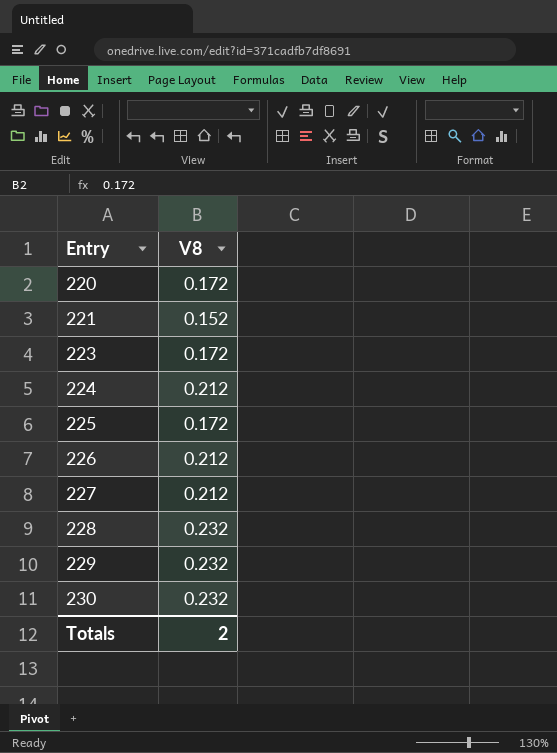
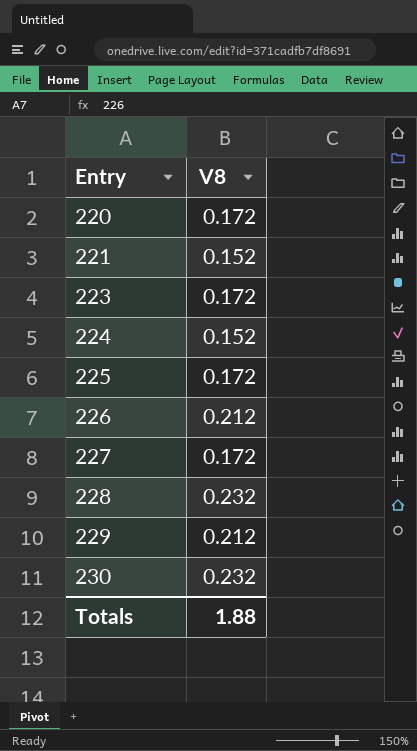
224 | V8: 0.212 -> 0.152
227 | V8: 0.212 -> 0.172
229 | V8: 0.232 -> 0.212
Totals | V8: 2 -> 1.88

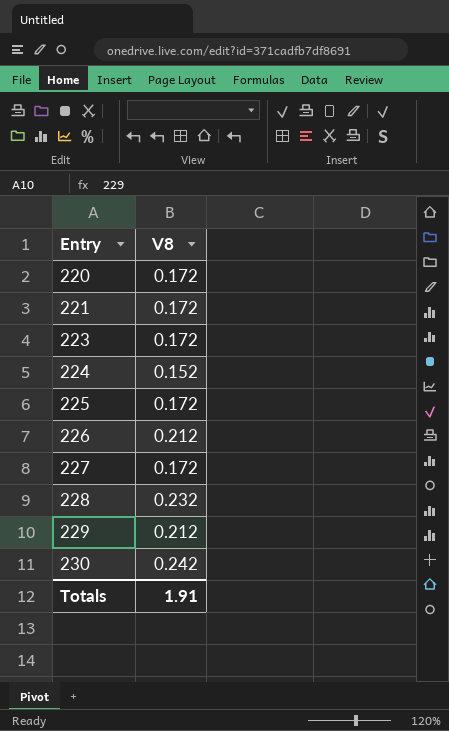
221 | V8: 0.152 -> 0.172
230 | V8: 0.232 -> 0.242
Totals | V8: 1.88 -> 1.91

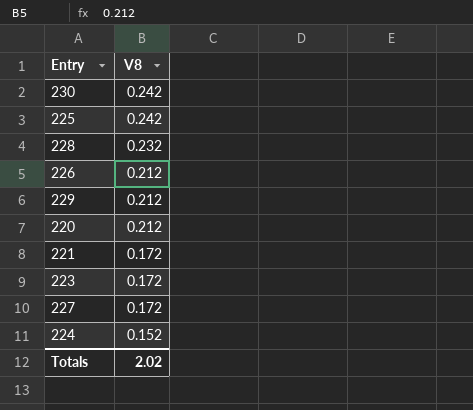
row order: Entry ascending -> V8 descending
225 | V8: 0.172 -> 0.242
220 | V8: 0.172 -> 0.212
Totals | V8: 1.91 -> 2.02

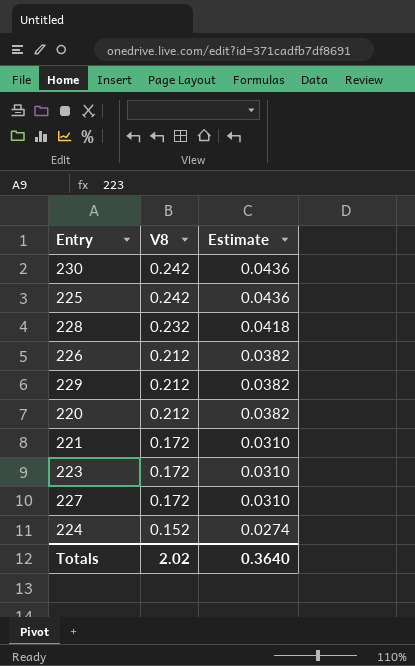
column Estimate | formula: none -> [V8] * 0.18

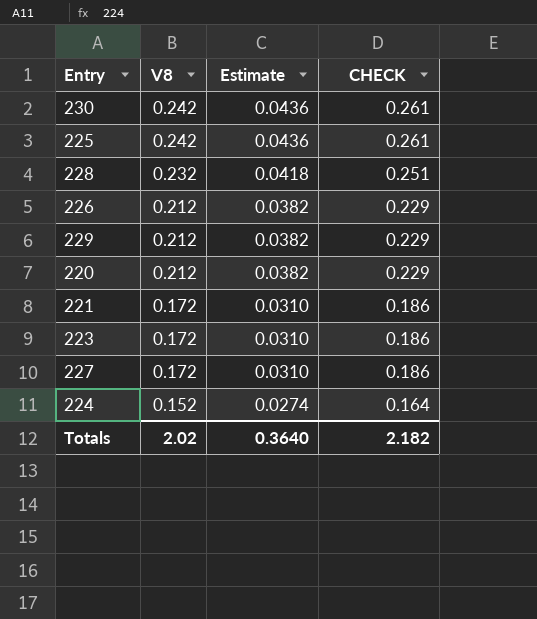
column CHECK | formula: none -> [V8] * 1.08

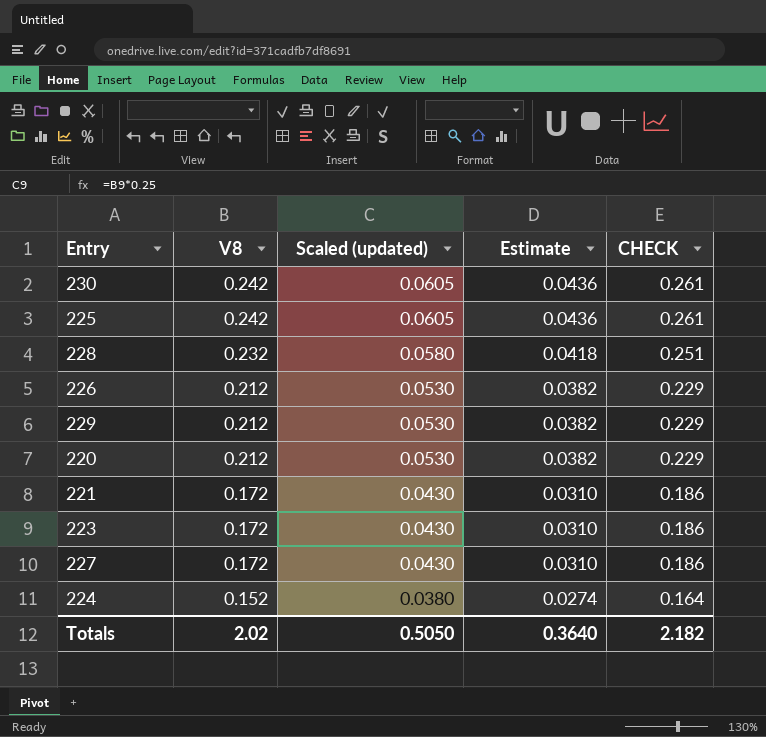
column Scaled (updated) | formula: none -> [V8] * 0.25

